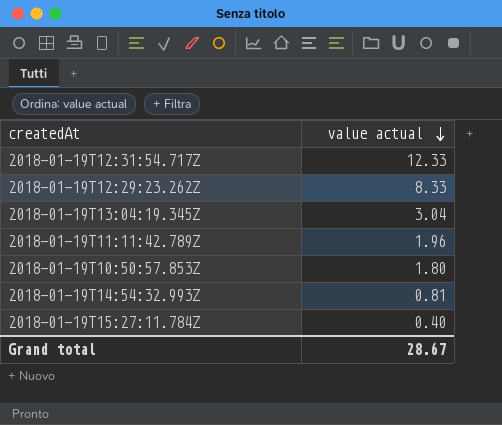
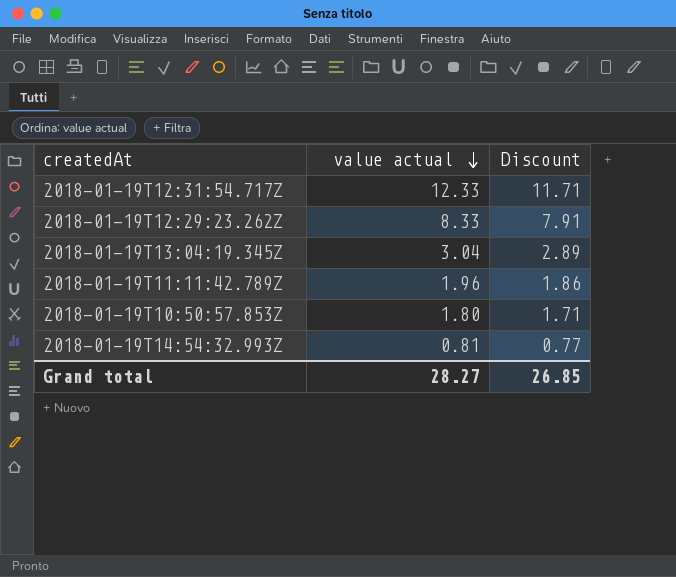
column Discount | formula: none -> [value actual] * 0.95
row 2018-01-19T15:27:11.784Z: 0.40 -> none
Grand total | value actual: 28.67 -> 28.27

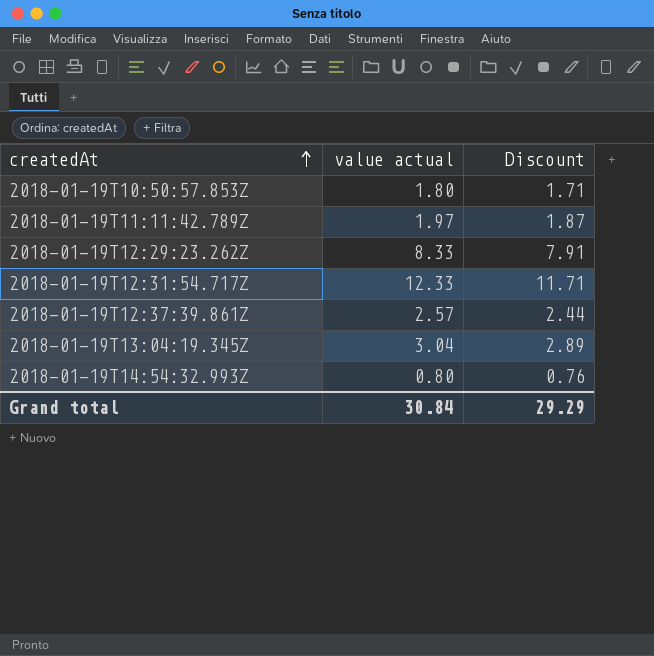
row order: value actual descending -> createdAt ascending
2018-01-19T11:11:42.789Z | value actual: 1.96 -> 1.97
2018-01-19T11:11:42.789Z | Discount: 1.86 -> 1.87
row 2018-01-19T12:37:39.861Z: none -> 2.57 | 2.44
2018-01-19T14:54:32.993Z | value actual: 0.81 -> 0.80
2018-01-19T14:54:32.993Z | Discount: 0.77 -> 0.76
Grand total | value actual: 28.27 -> 30.84
Grand total | Discount: 26.85 -> 29.29

